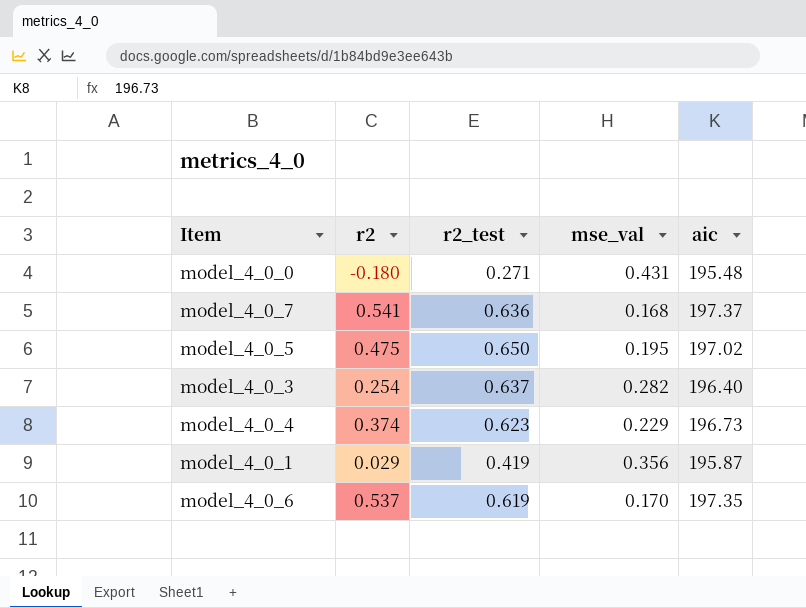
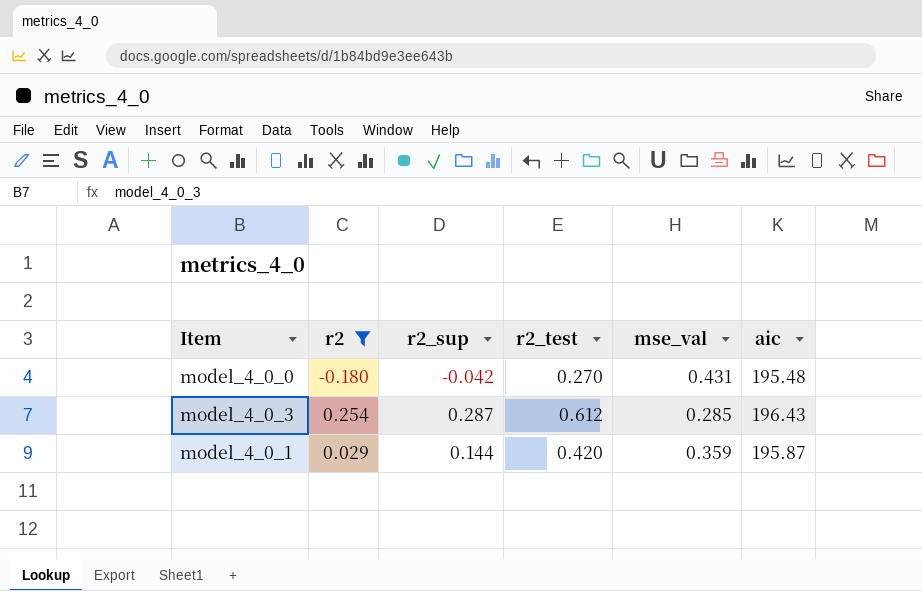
filter: none -> r2 <= 0.254
column r2_sup | position: none -> 3
model_4_0_0 | r2_test: 0.271 -> 0.270
model_4_0_3 | r2_test: 0.637 -> 0.612
model_4_0_3 | mse_val: 0.282 -> 0.285
model_4_0_3 | aic: 196.40 -> 196.43
model_4_0_1 | r2_test: 0.419 -> 0.420
model_4_0_1 | mse_val: 0.356 -> 0.359

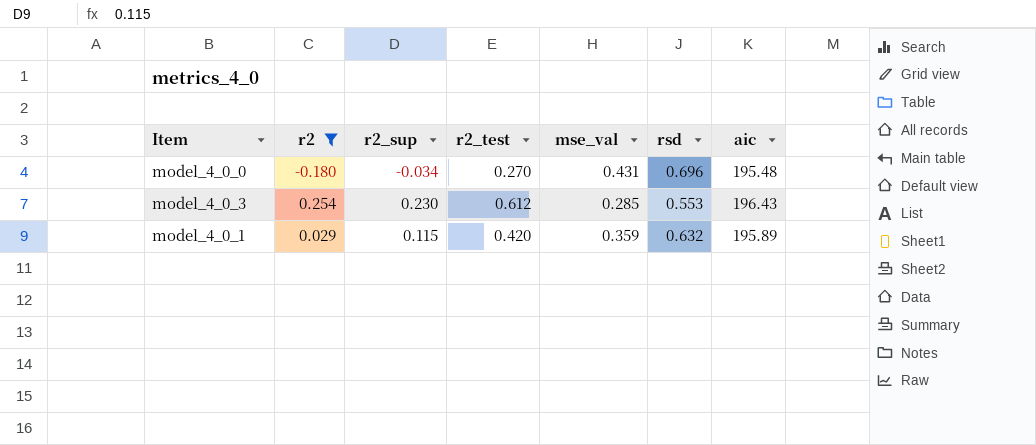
column rsd | position: none -> 6
model_4_0_0 | r2_sup: -0.042 -> -0.034
model_4_0_3 | r2_sup: 0.287 -> 0.230
model_4_0_1 | r2_sup: 0.144 -> 0.115
model_4_0_1 | aic: 195.87 -> 195.89

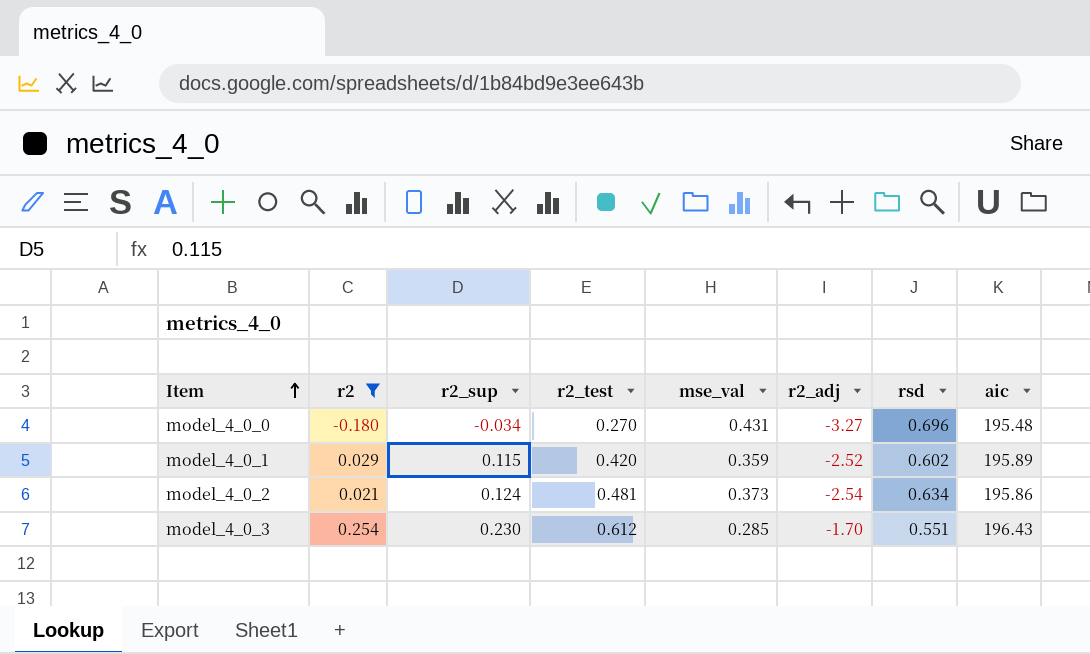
row order: none -> Item ascending
column r2_adj | position: none -> 6
model_4_0_1 | rsd: 0.632 -> 0.602
row model_4_0_2: none -> 0.021 | 0.124 | 0.481 | 0.373 | -2.54 | 0.634 | 195.86
model_4_0_3 | rsd: 0.553 -> 0.551

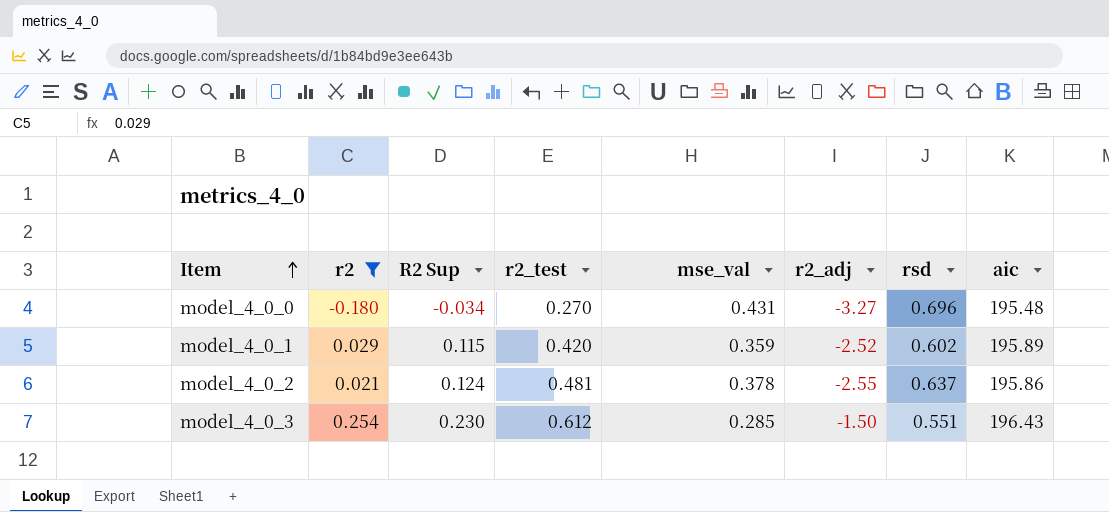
column name: r2_sup -> R2 Sup
model_4_0_2 | mse_val: 0.373 -> 0.378
model_4_0_2 | r2_adj: -2.54 -> -2.55
model_4_0_2 | rsd: 0.634 -> 0.637
model_4_0_3 | r2_adj: -1.70 -> -1.50

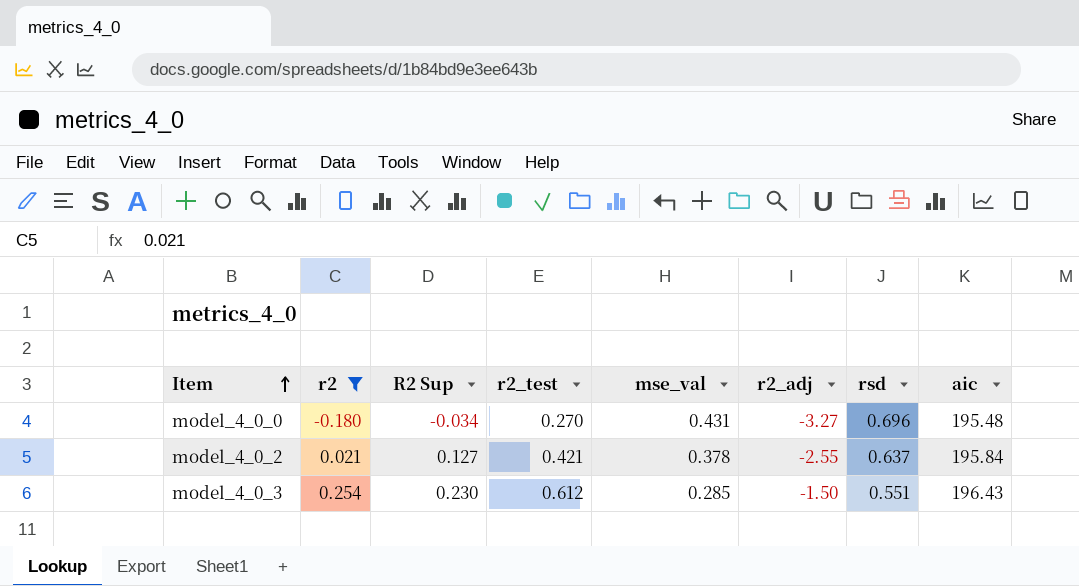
row model_4_0_1: 0.029 | 0.115 | 0.420 | 0.359 | -2.52 | 0.602 | 195.89 -> none
model_4_0_2 | R2 Sup: 0.124 -> 0.127
model_4_0_2 | r2_test: 0.481 -> 0.421
model_4_0_2 | aic: 195.86 -> 195.84

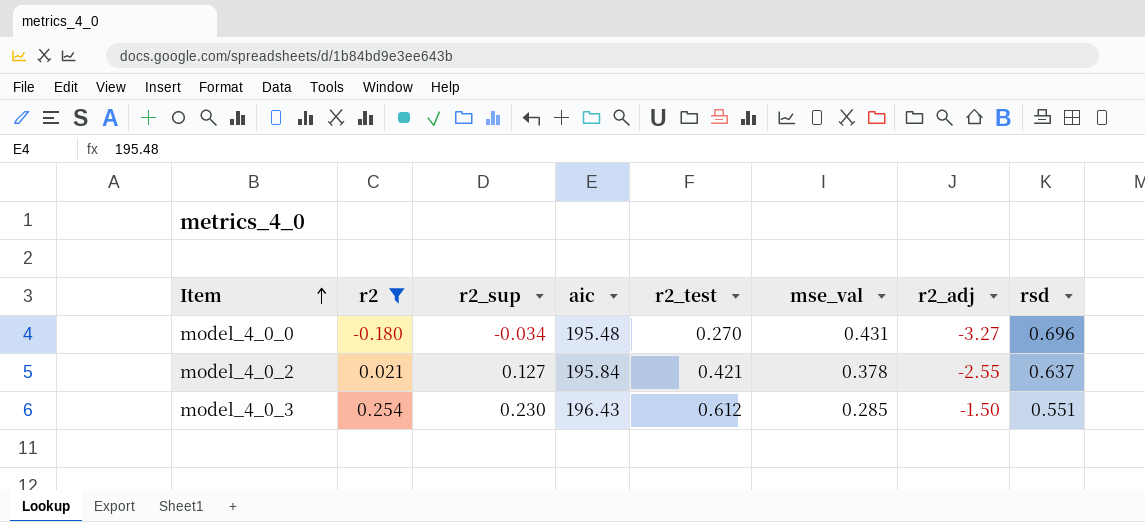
column name: R2 Sup -> r2_sup
column aic | position: 8 -> 4

